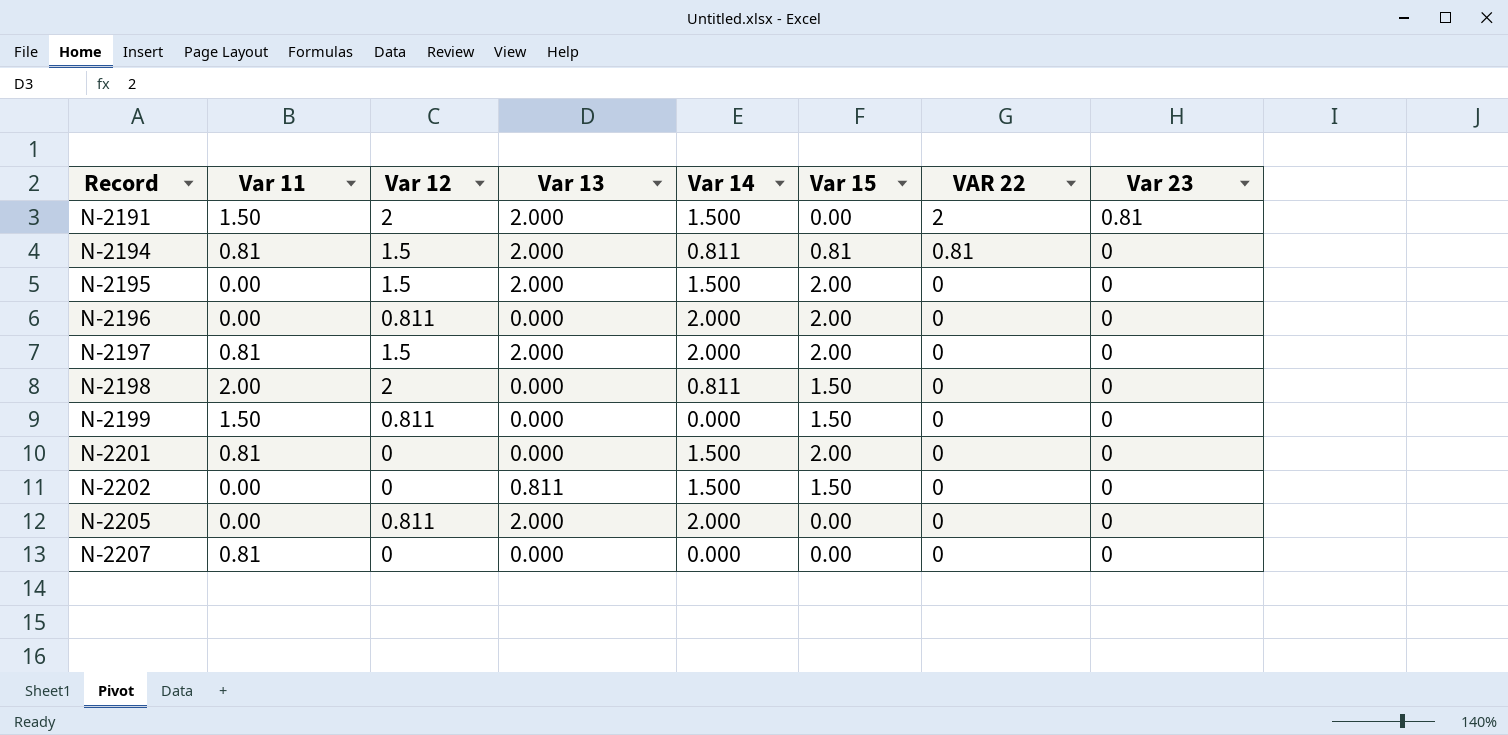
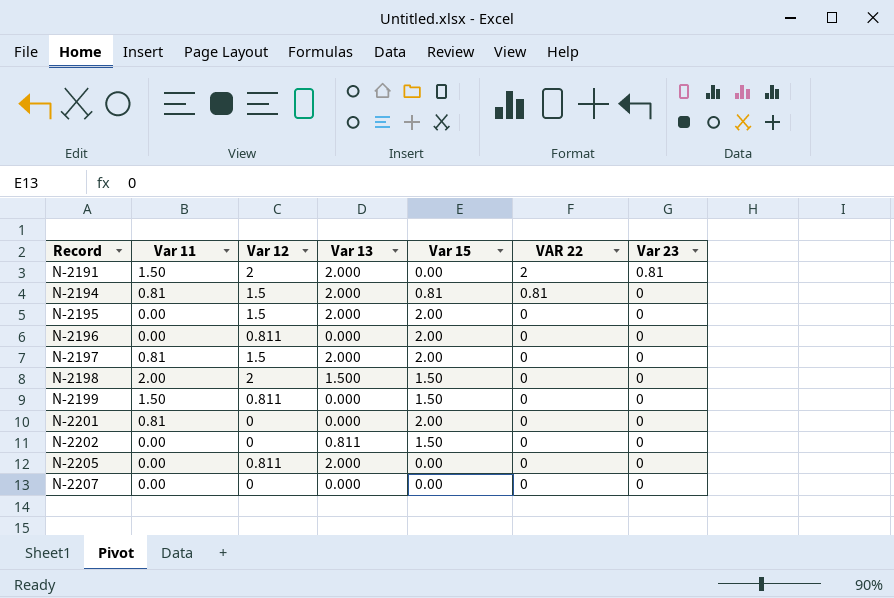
column Var 14 | position: 5 -> none
N-2198 | Var 13: 0.000 -> 1.500
N-2207 | Var 11: 0.81 -> 0.00

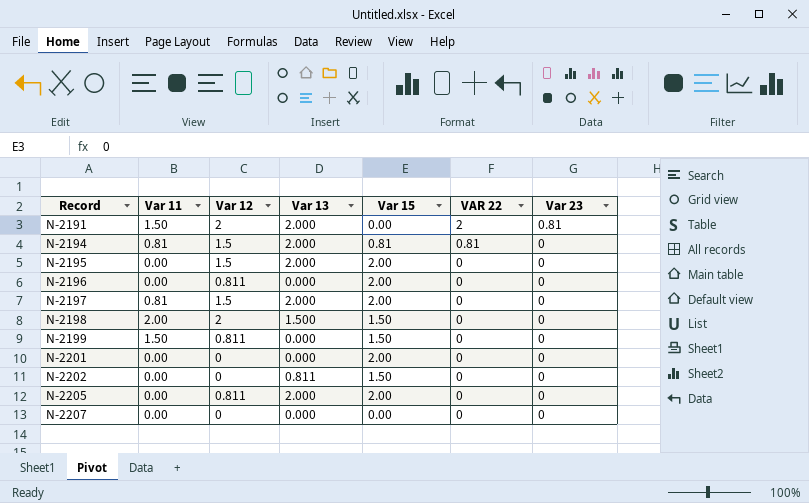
N-2201 | Var 11: 0.81 -> 0.00
N-2205 | Var 15: 0.00 -> 2.00

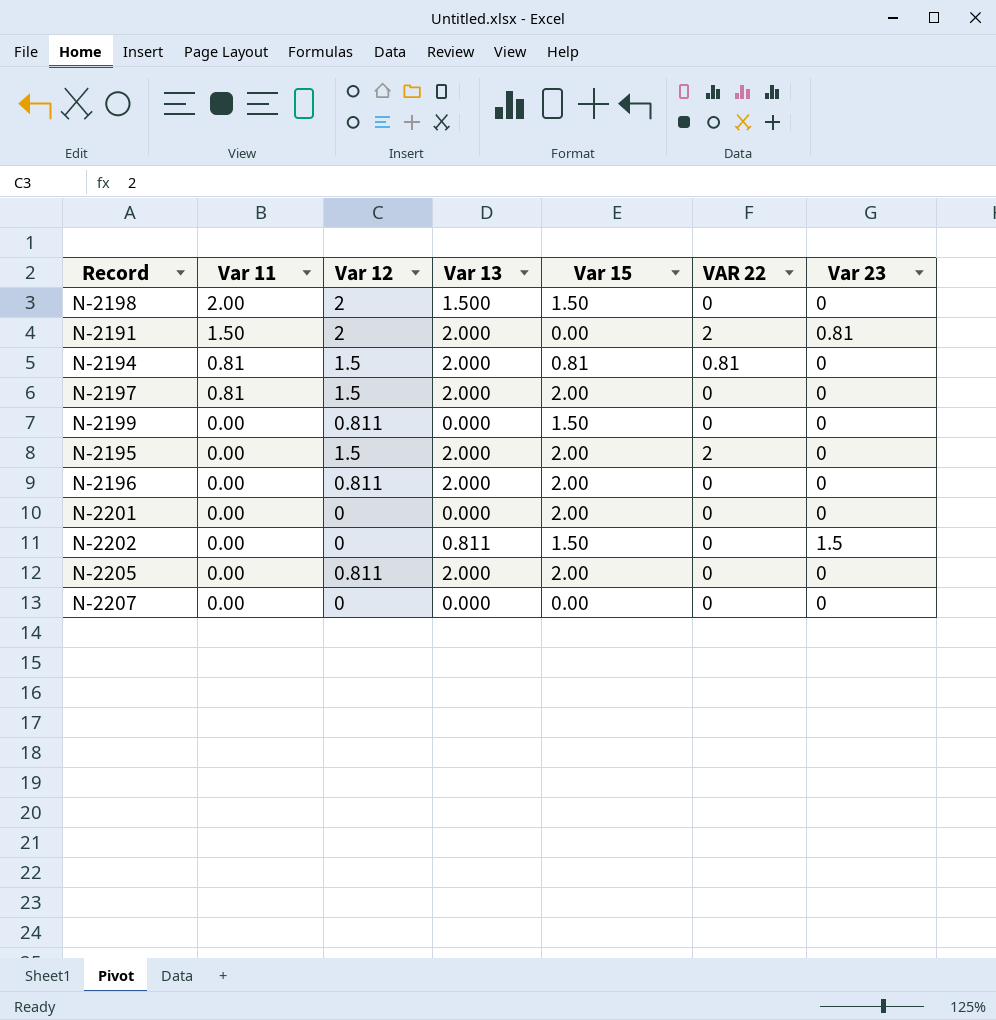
row order: Record ascending -> Var 11 descending
N-2199 | Var 11: 1.50 -> 0.00
N-2195 | VAR 22: 0 -> 2
N-2196 | Var 13: 0.000 -> 2.000
N-2202 | Var 23: 0 -> 1.5

